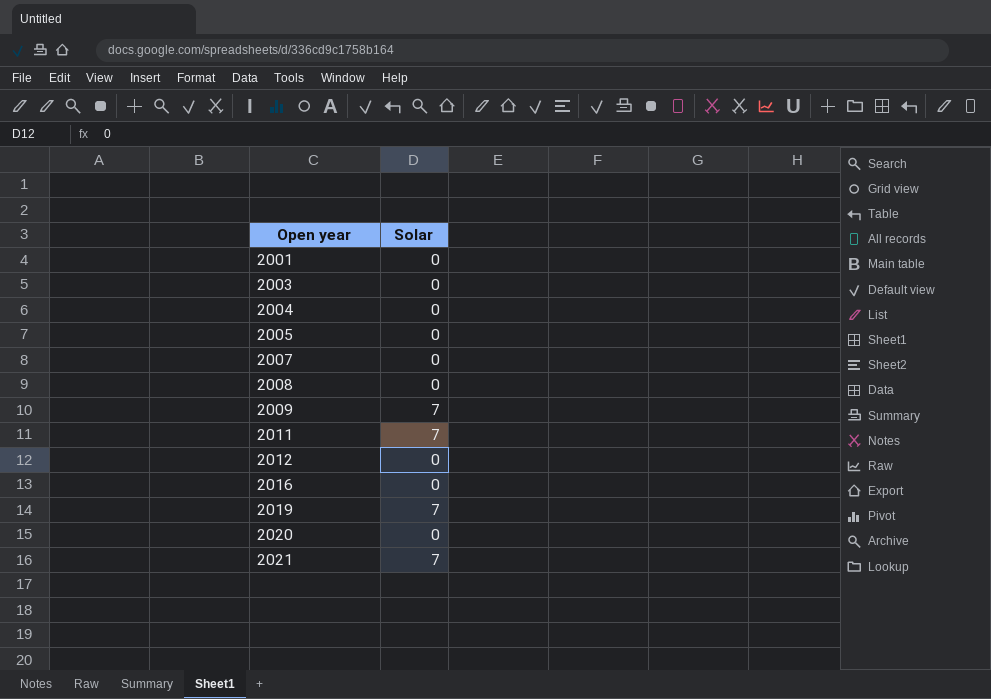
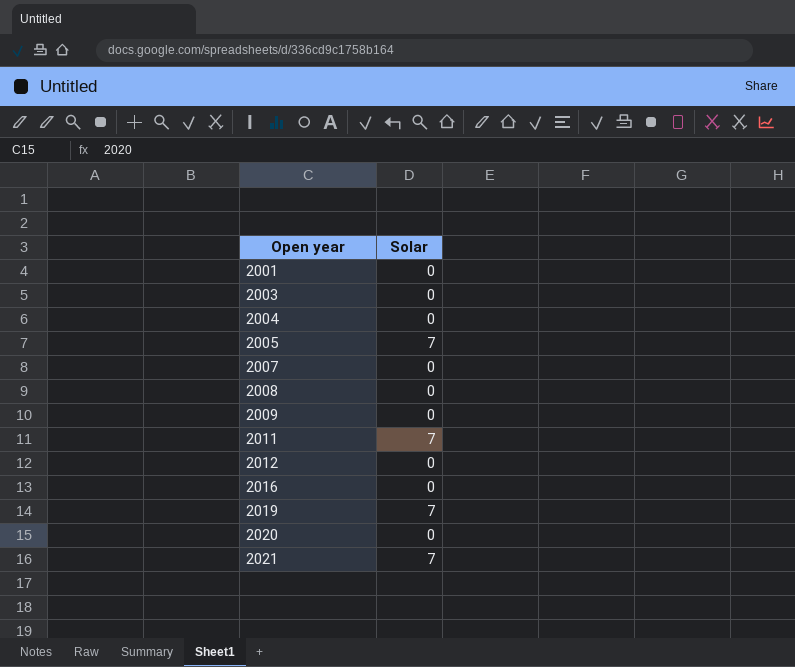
2005 | Solar: 0 -> 7
2009 | Solar: 7 -> 0

